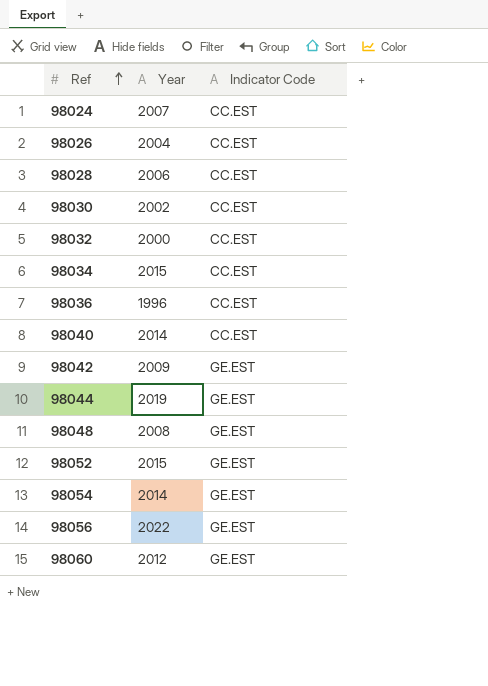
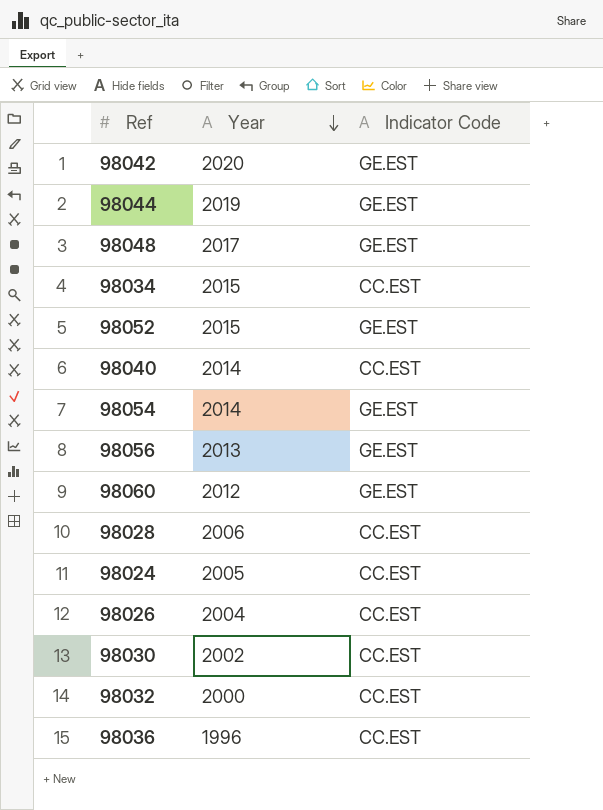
row order: Ref ascending -> Year descending
98042 | Year: 2009 -> 2020
98048 | Year: 2008 -> 2017
98056 | Year: 2022 -> 2013
98024 | Year: 2007 -> 2005

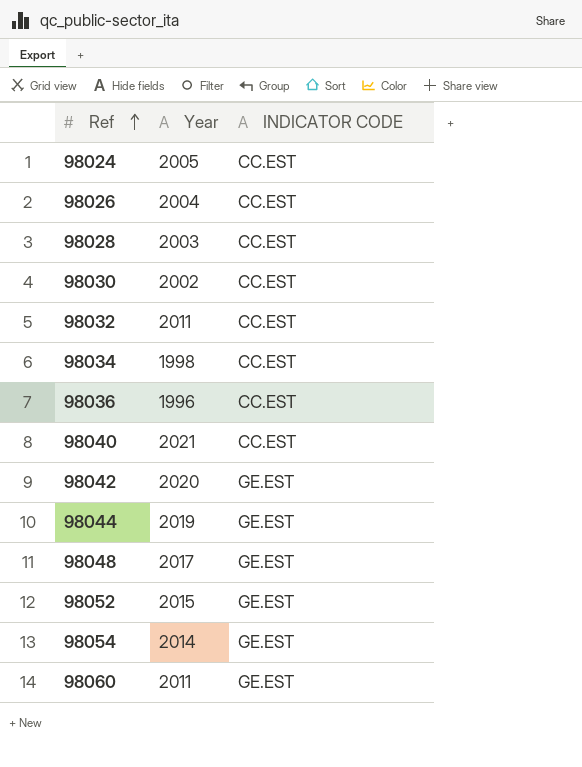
row order: Year descending -> Ref ascending
column name: Indicator Code -> INDICATOR CODE
row 98056: 2013 | GE.EST -> none
98028 | Year: 2006 -> 2003
98032 | Year: 2000 -> 2011
98034 | Year: 2015 -> 1998
98040 | Year: 2014 -> 2021
98060 | Year: 2012 -> 2011

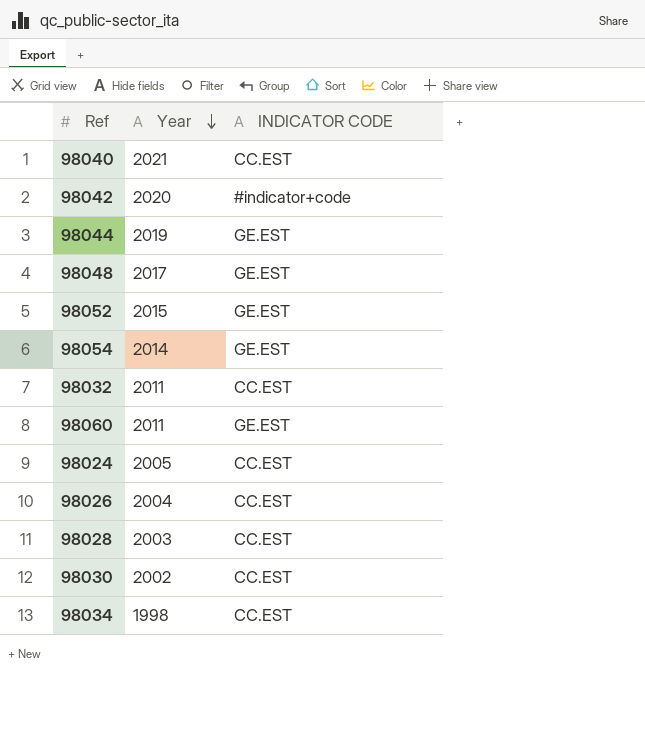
row order: Ref ascending -> Year descending
row 98036: 1996 | CC.EST -> none
98042 | INDICATOR CODE: GE.EST -> #indicator+code

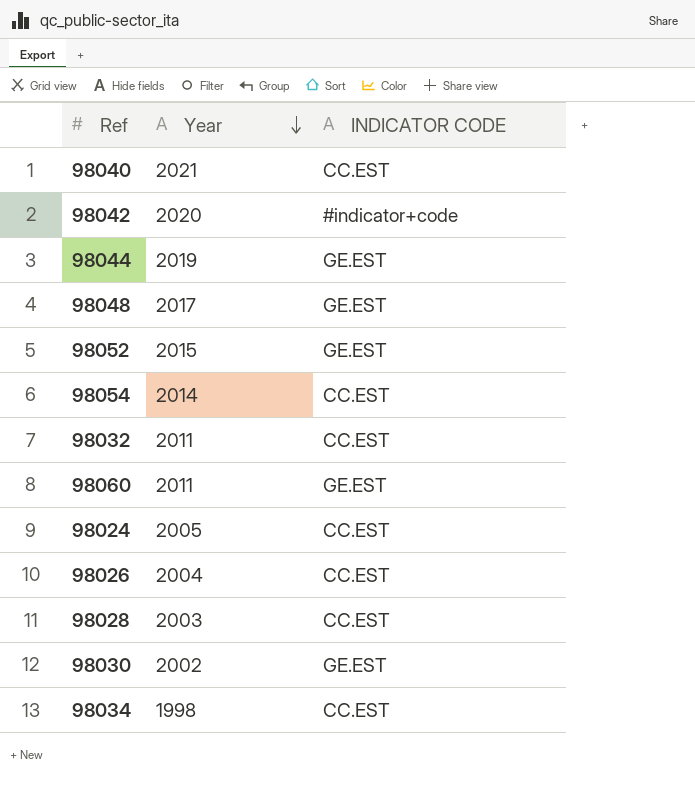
98054 | INDICATOR CODE: GE.EST -> CC.EST
98030 | INDICATOR CODE: CC.EST -> GE.EST

